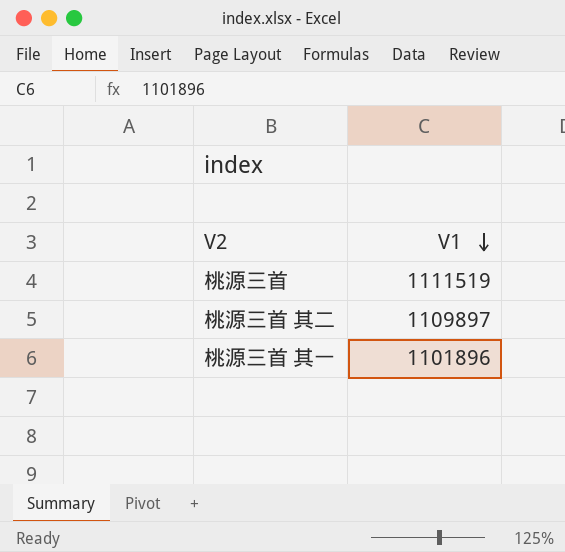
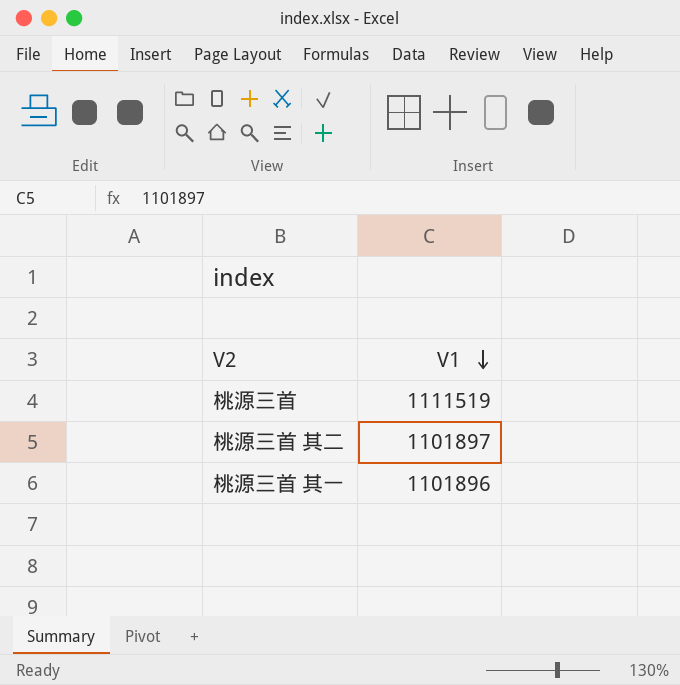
桃源三首 其二 | V1: 1109897 -> 1101897

